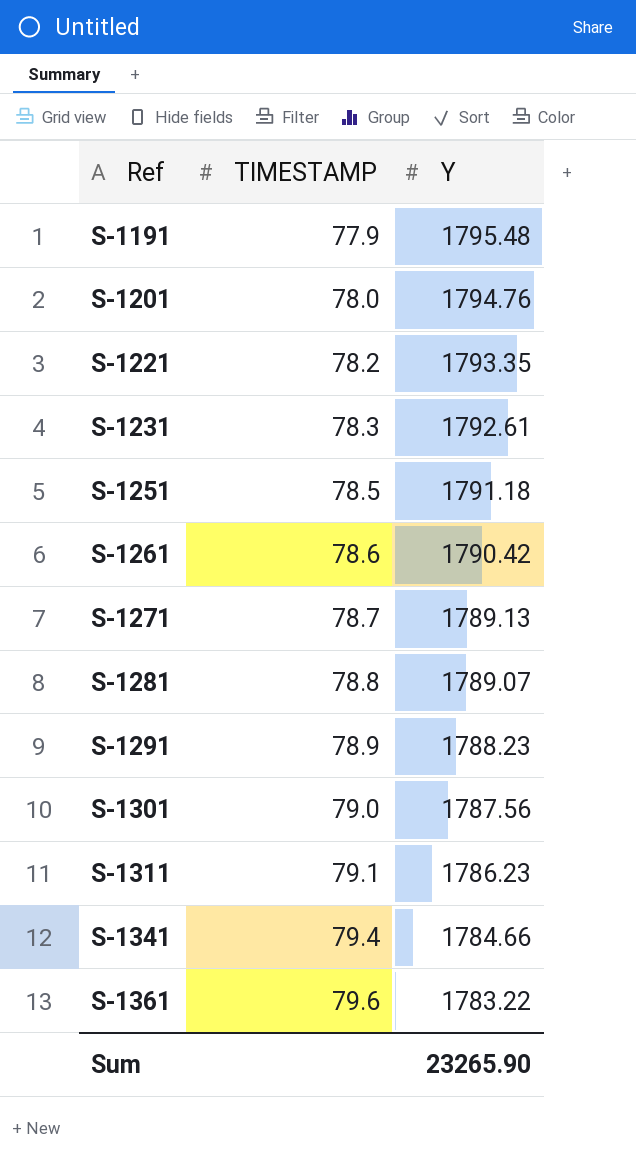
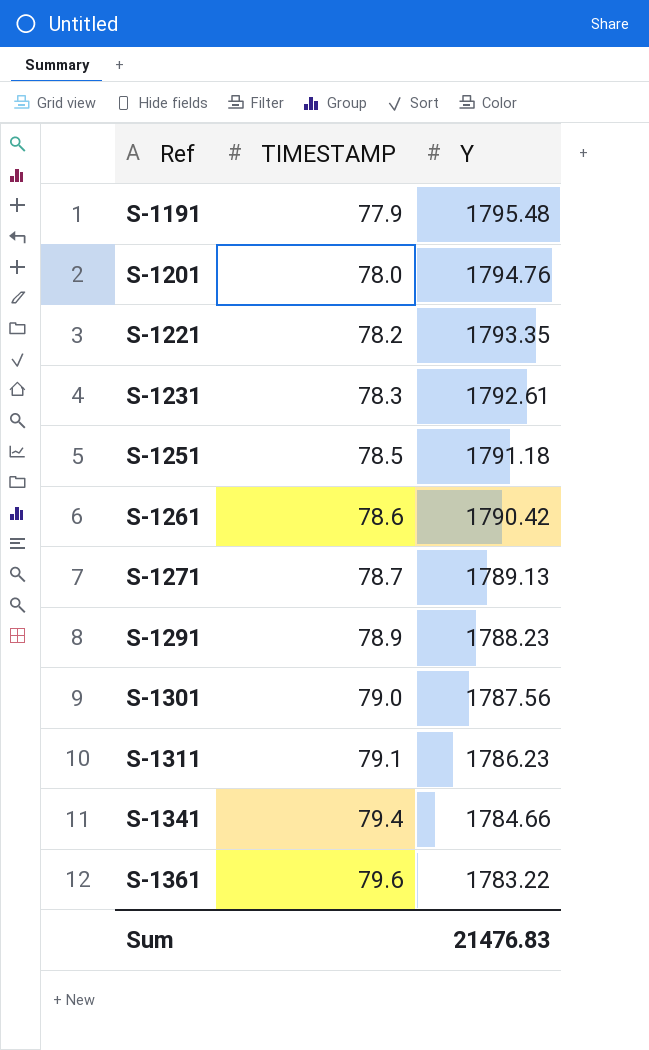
row S-1281: 78.8 | 1789.07 -> none
Sum | Y: 23265.90 -> 21476.83

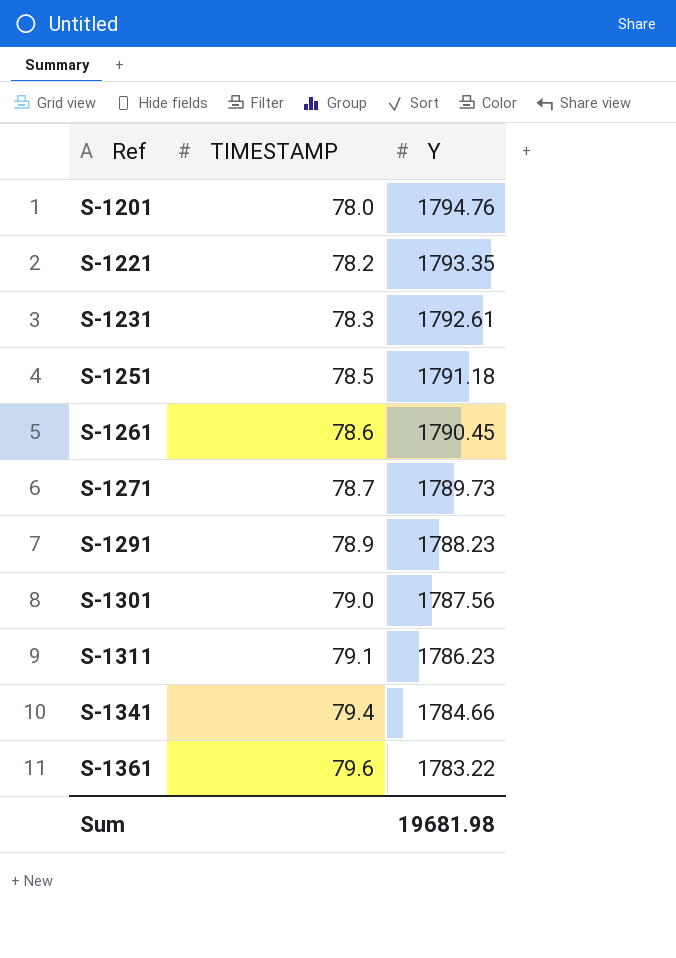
row S-1191: 77.9 | 1795.48 -> none
S-1261 | Y: 1790.42 -> 1790.45
S-1271 | Y: 1789.13 -> 1789.73
Sum | Y: 21476.83 -> 19681.98

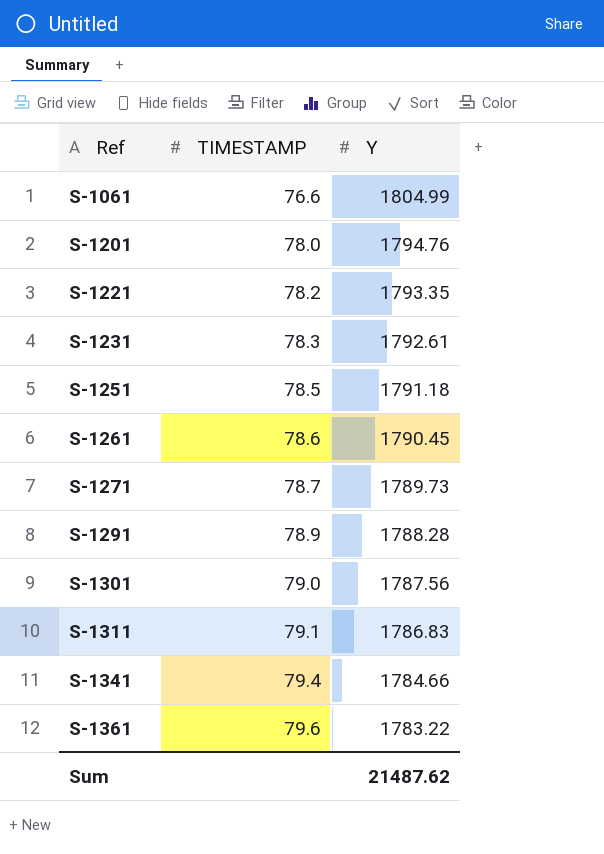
row S-1061: none -> 76.6 | 1804.99
S-1291 | Y: 1788.23 -> 1788.28
S-1311 | Y: 1786.23 -> 1786.83
Sum | Y: 19681.98 -> 21487.62

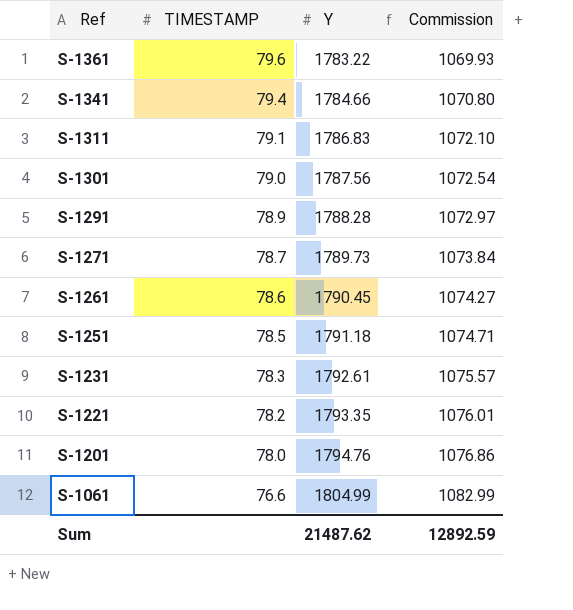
row order: Ref ascending -> Ref descending
column Commission | formula: none -> [Y] * 0.6

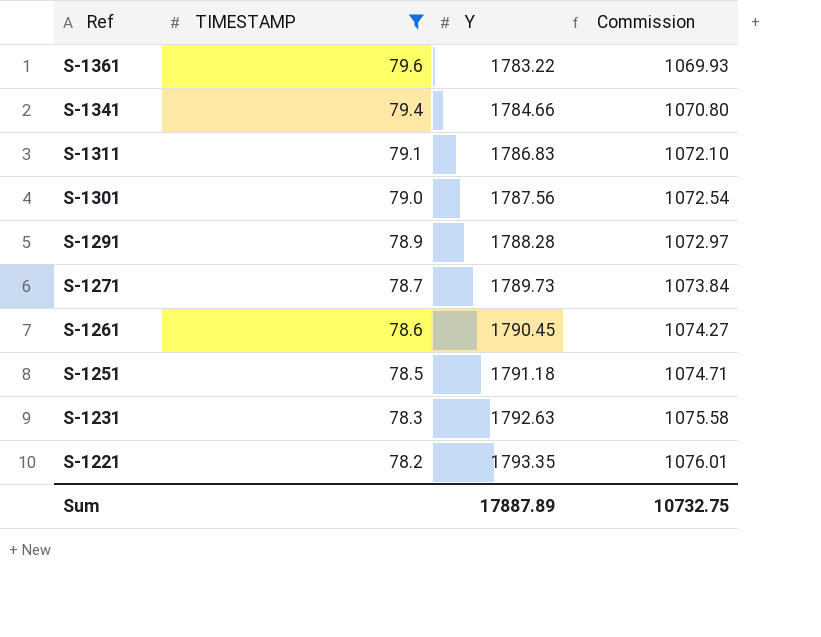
filter: none -> TIMESTAMP >= 78.2
S-1231 | Y: 1792.61 -> 1792.63
S-1231 | Commission: 1075.57 -> 1075.58
Sum | Y: 21487.62 -> 17887.89
Sum | Commission: 12892.59 -> 10732.75

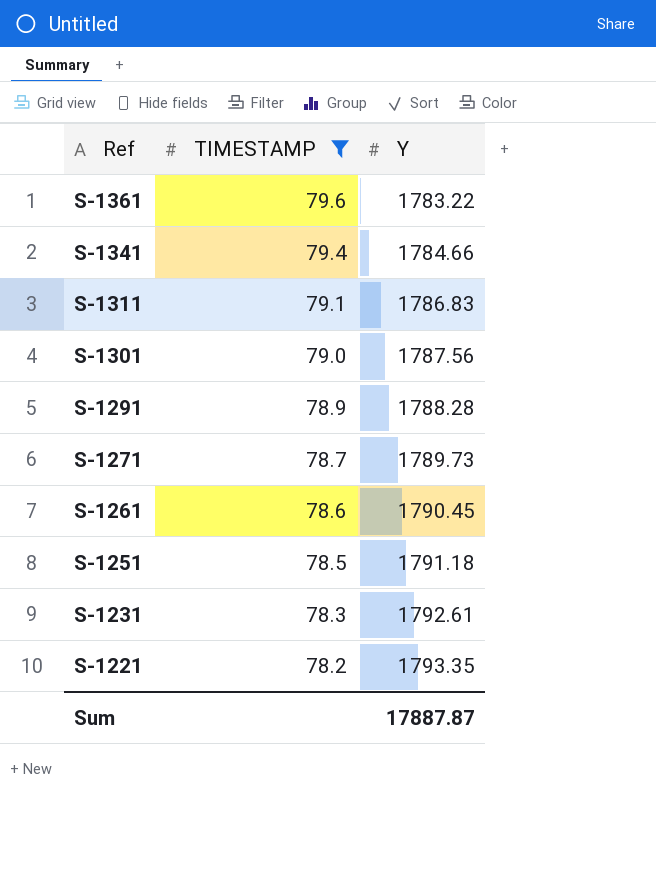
column Commission | formula: [Y] * 0.6 -> none
S-1231 | Y: 1792.63 -> 1792.61
Sum | Y: 17887.89 -> 17887.87

